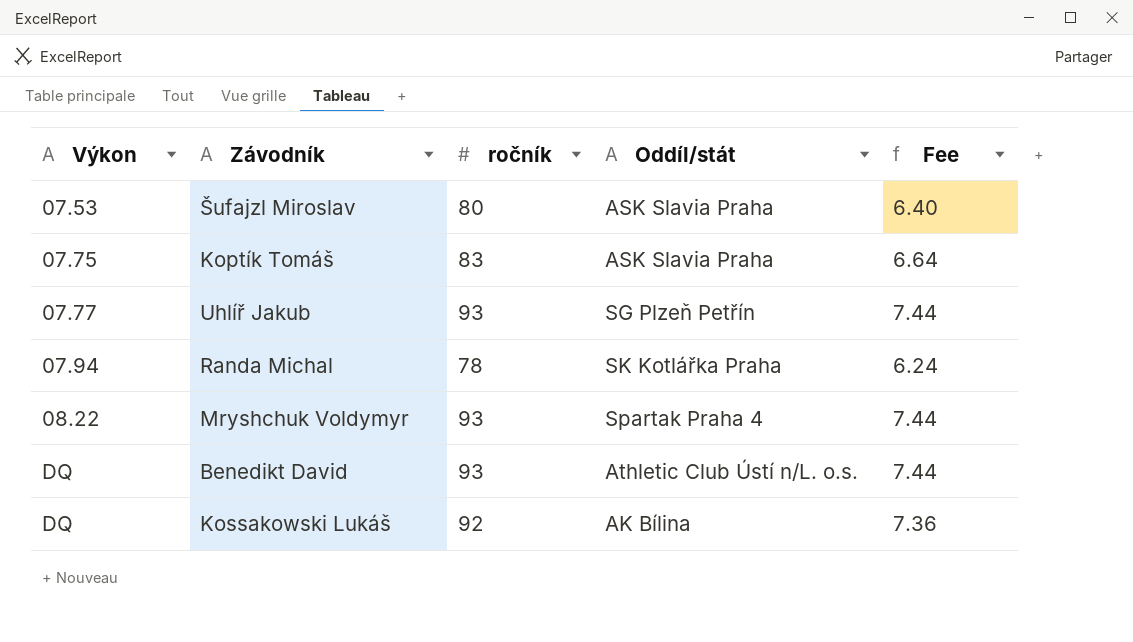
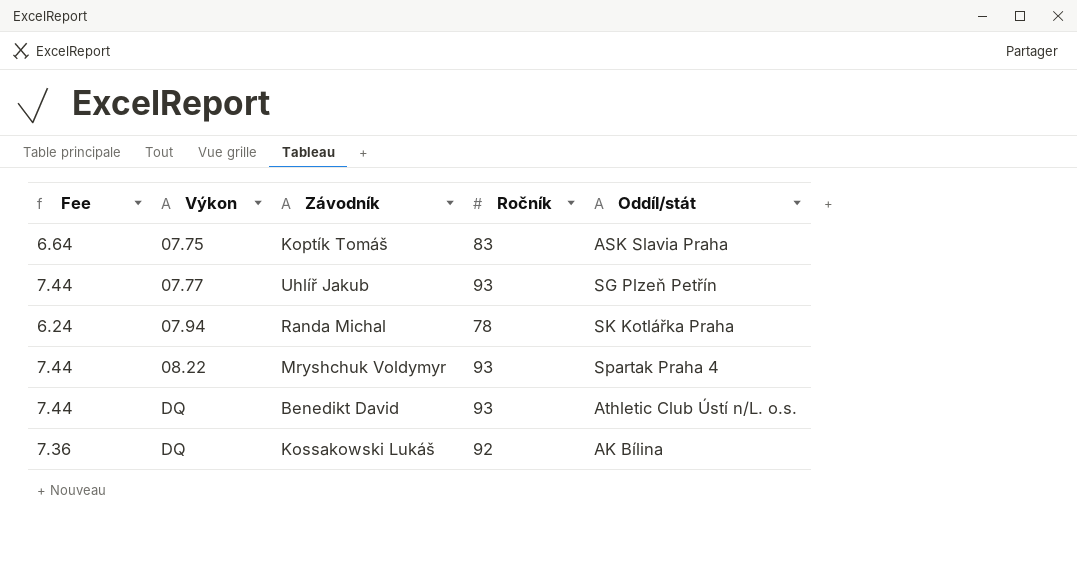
column Fee | position: 5 -> 1
column name: ročník -> Ročník
row Šufajzl Miroslav: 07.53 | 80 | ASK Slavia Praha | 6.40 -> none

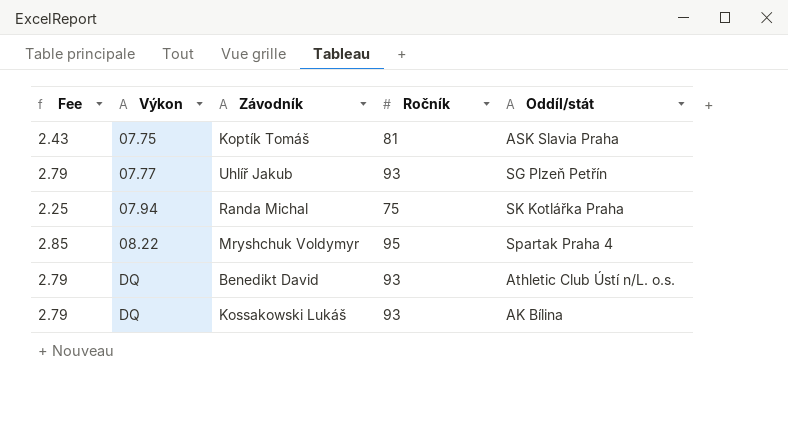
column Fee | formula: [Ročník] * 0.08 -> [Ročník] * 0.03
Koptík Tomáš | Ročník: 83 -> 81
Randa Michal | Ročník: 78 -> 75
Mryshchuk Voldymyr | Ročník: 93 -> 95
Kossakowski Lukáš | Ročník: 92 -> 93

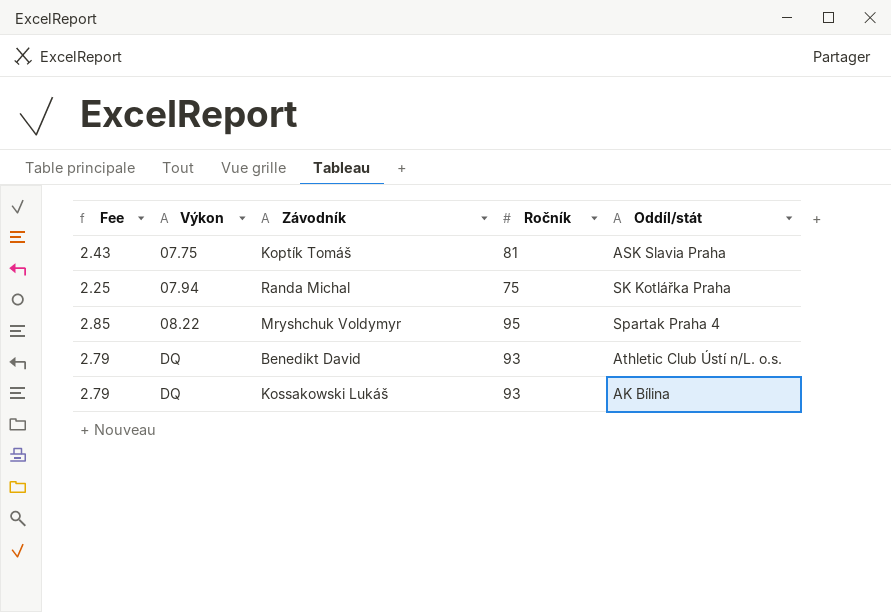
row Uhlíř Jakub: 2.79 | 07.77 | 93 | SG Plzeň Petřín -> none

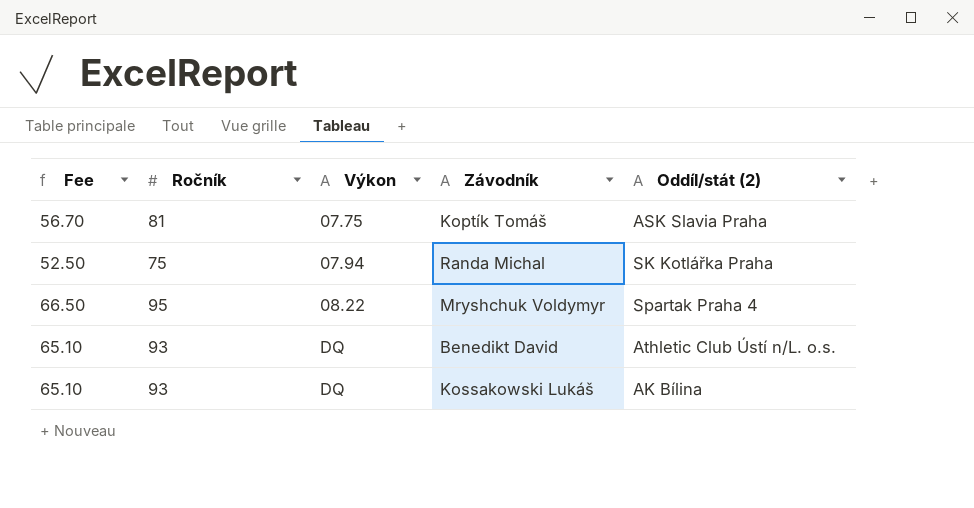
column Fee | formula: [Ročník] * 0.03 -> [Ročník] * 0.7
column Ročník | position: 4 -> 2
column name: Oddíl/stát -> Oddíl/stát (2)

